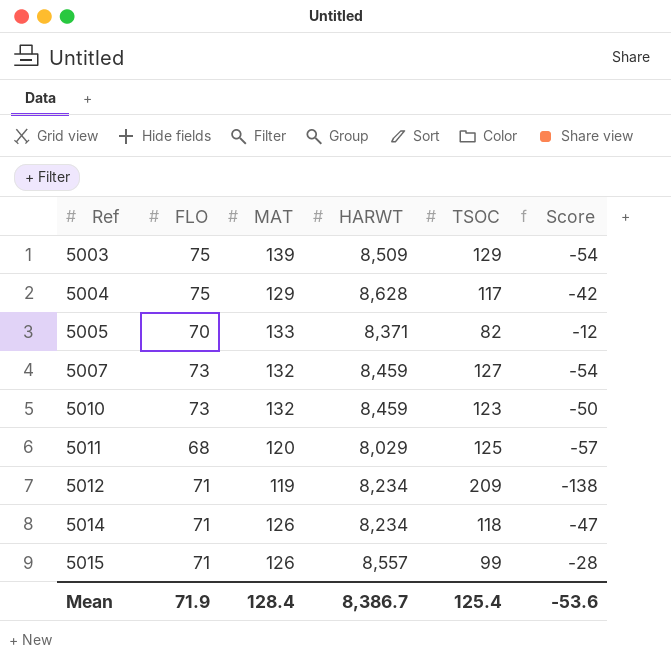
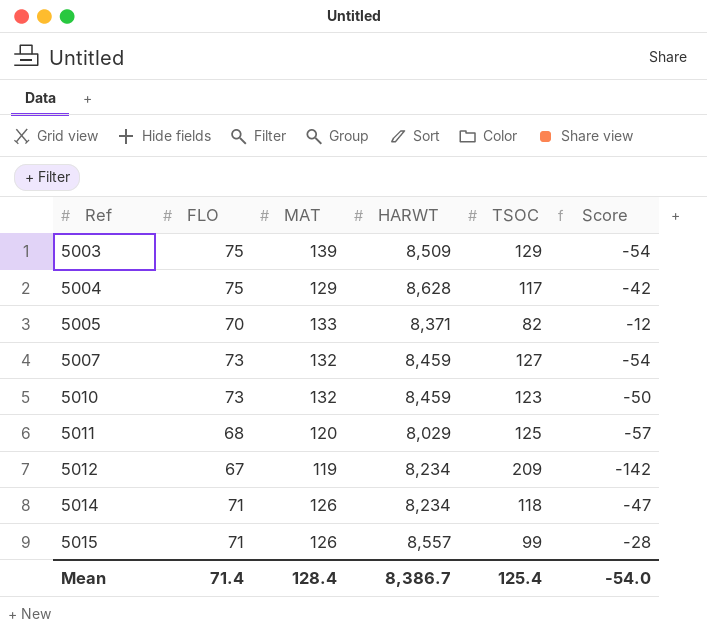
5012 | FLO: 71 -> 67
5012 | Score: -138 -> -142
Mean | FLO: 71.9 -> 71.4
Mean | Score: -53.6 -> -54.0

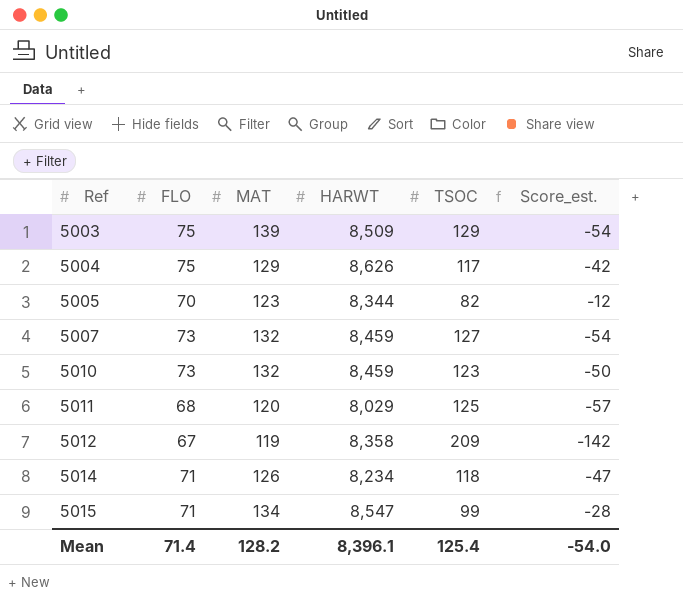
column name: Score -> Score_est.
5004 | HARWT: 8,628 -> 8,626
5005 | MAT: 133 -> 123
5005 | HARWT: 8,371 -> 8,344
5012 | HARWT: 8,234 -> 8,358
5015 | MAT: 126 -> 134
5015 | HARWT: 8,557 -> 8,547
Mean | MAT: 128.4 -> 128.2
Mean | HARWT: 8,386.7 -> 8,396.1

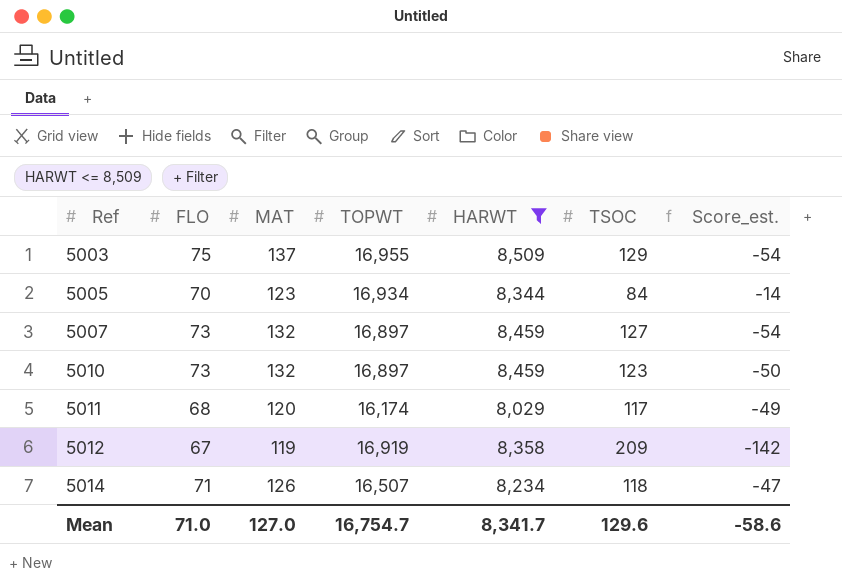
filter: none -> HARWT <= 8,509
column TOPWT | position: none -> 4
5003 | MAT: 139 -> 137
5005 | TSOC: 82 -> 84
5005 | Score_est.: -12 -> -14
5011 | TSOC: 125 -> 117
5011 | Score_est.: -57 -> -49
Mean | FLO: 71.4 -> 71.0
Mean | MAT: 128.2 -> 127.0
Mean | HARWT: 8,396.1 -> 8,341.7
Mean | TSOC: 125.4 -> 129.6
Mean | Score_est.: -54.0 -> -58.6

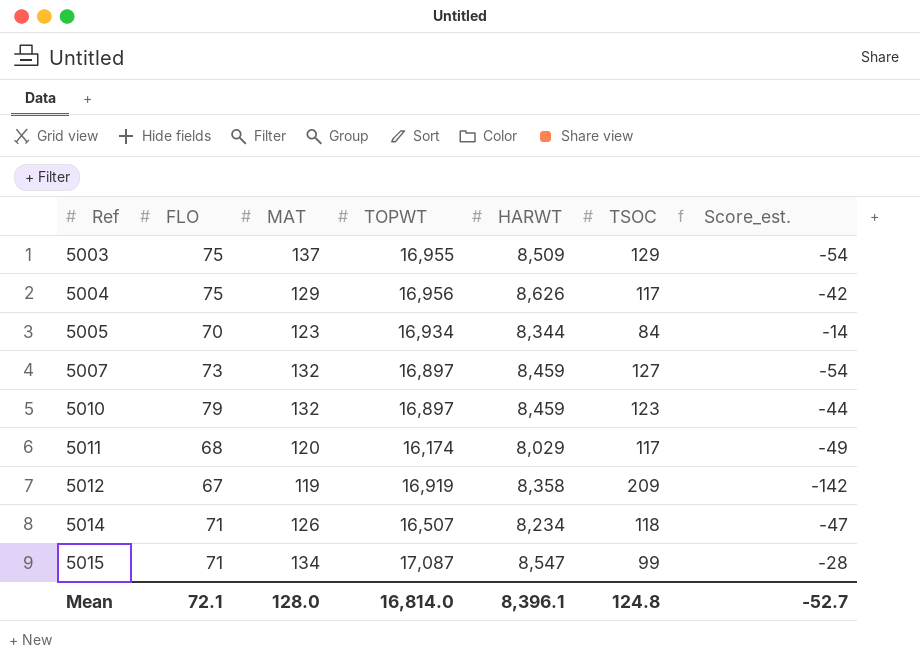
filter: HARWT <= 8,509 -> none
5010 | FLO: 73 -> 79
5010 | Score_est.: -50 -> -44
Mean | FLO: 71.0 -> 72.1
Mean | MAT: 127.0 -> 128.0
Mean | TOPWT: 16,754.7 -> 16,814.0
Mean | HARWT: 8,341.7 -> 8,396.1
Mean | TSOC: 129.6 -> 124.8
Mean | Score_est.: -58.6 -> -52.7

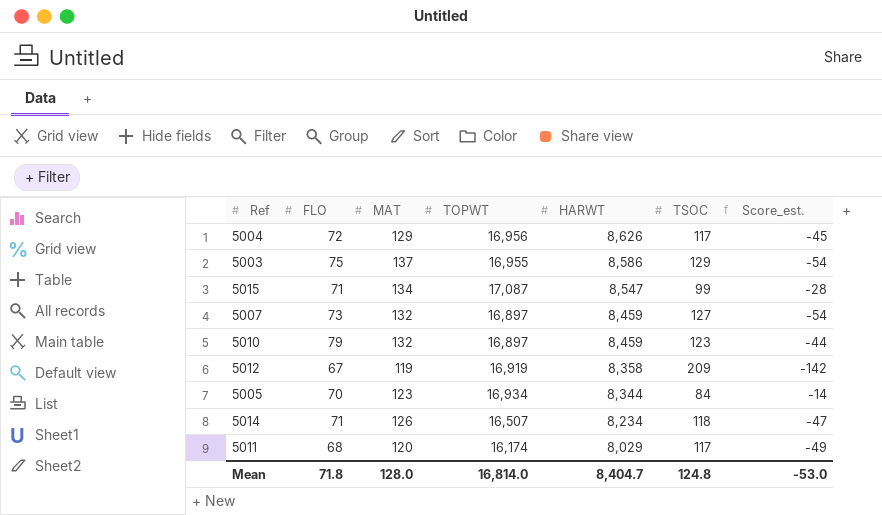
row order: Ref ascending -> HARWT descending
5004 | FLO: 75 -> 72
5004 | Score_est.: -42 -> -45
5003 | HARWT: 8,509 -> 8,586
Mean | FLO: 72.1 -> 71.8
Mean | HARWT: 8,396.1 -> 8,404.7
Mean | Score_est.: -52.7 -> -53.0

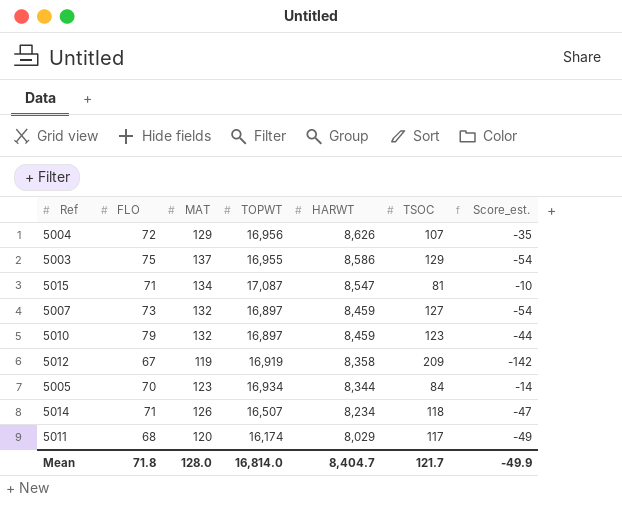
5004 | TSOC: 117 -> 107
5004 | Score_est.: -45 -> -35
5015 | TSOC: 99 -> 81
5015 | Score_est.: -28 -> -10
Mean | TSOC: 124.8 -> 121.7
Mean | Score_est.: -53.0 -> -49.9

